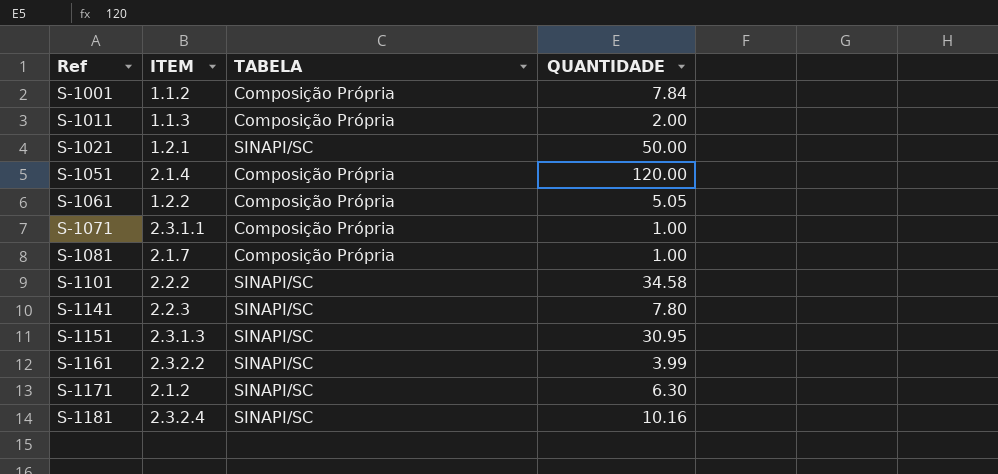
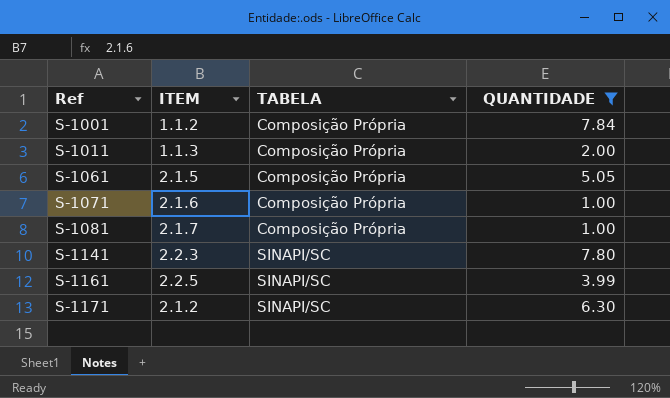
filter: none -> QUANTIDADE <= 7.84
S-1061 | ITEM: 1.2.2 -> 2.1.5
S-1071 | ITEM: 2.3.1.1 -> 2.1.6
S-1161 | ITEM: 2.3.2.2 -> 2.2.5

